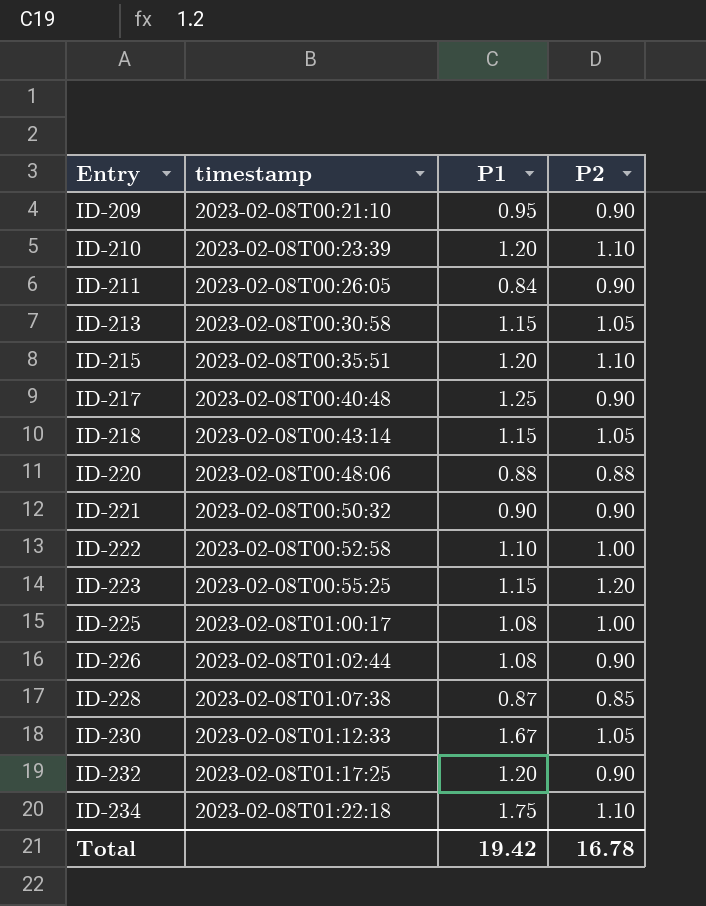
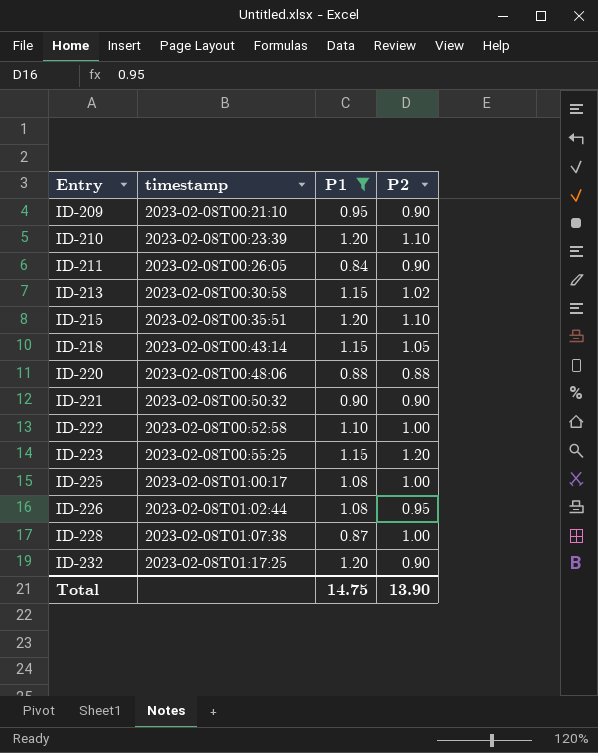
filter: none -> P1 <= 1.20
ID-213 | P2: 1.05 -> 1.02
ID-226 | P2: 0.90 -> 0.95
ID-228 | P2: 0.85 -> 1.00
Total | P1: 19.42 -> 14.75
Total | P2: 16.78 -> 13.90

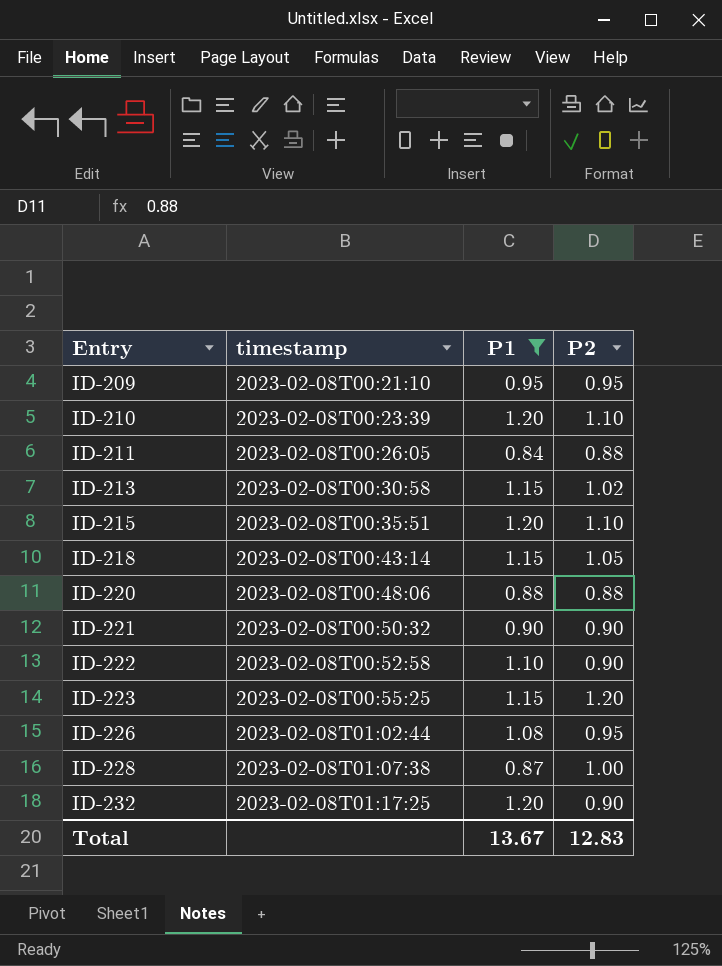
row ID-225: 2023-02-08T01:00:17 | 1.08 | 1.00 -> none
ID-209 | P2: 0.90 -> 0.95
ID-211 | P2: 0.90 -> 0.88
ID-222 | P2: 1.00 -> 0.90
Total | P1: 14.75 -> 13.67
Total | P2: 13.90 -> 12.83

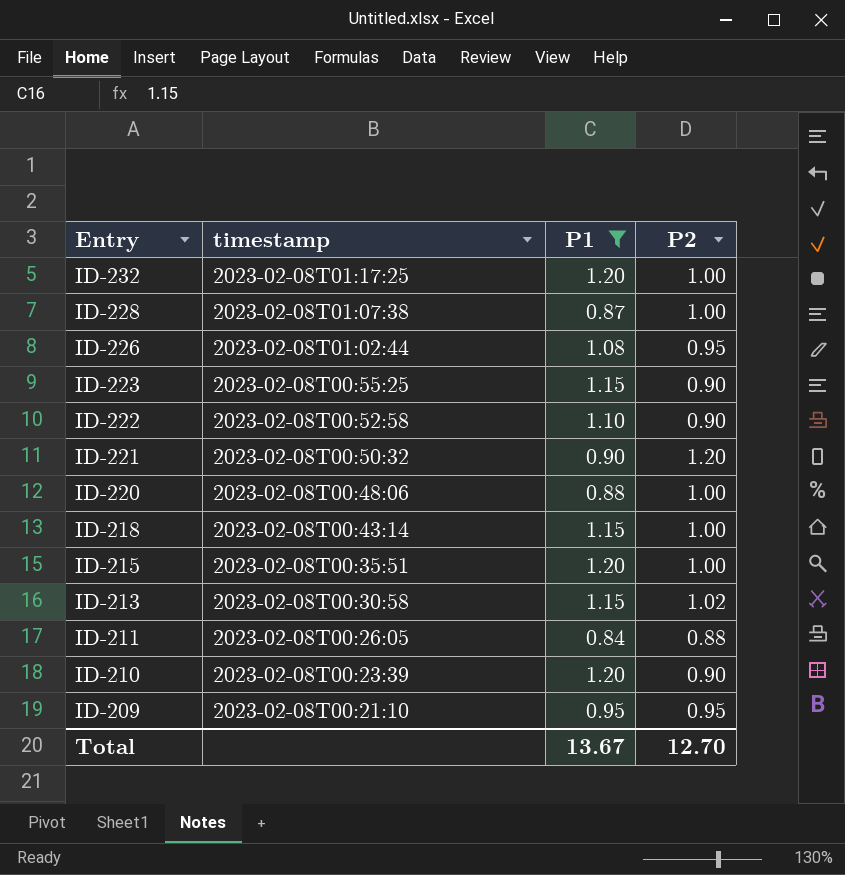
row order: Entry ascending -> Entry descending
ID-232 | P2: 0.90 -> 1.00
ID-223 | P2: 1.20 -> 0.90
ID-221 | P2: 0.90 -> 1.20
ID-220 | P2: 0.88 -> 1.00
ID-218 | P2: 1.05 -> 1.00
ID-215 | P2: 1.10 -> 1.00
ID-210 | P2: 1.10 -> 0.90
Total | P2: 12.83 -> 12.70

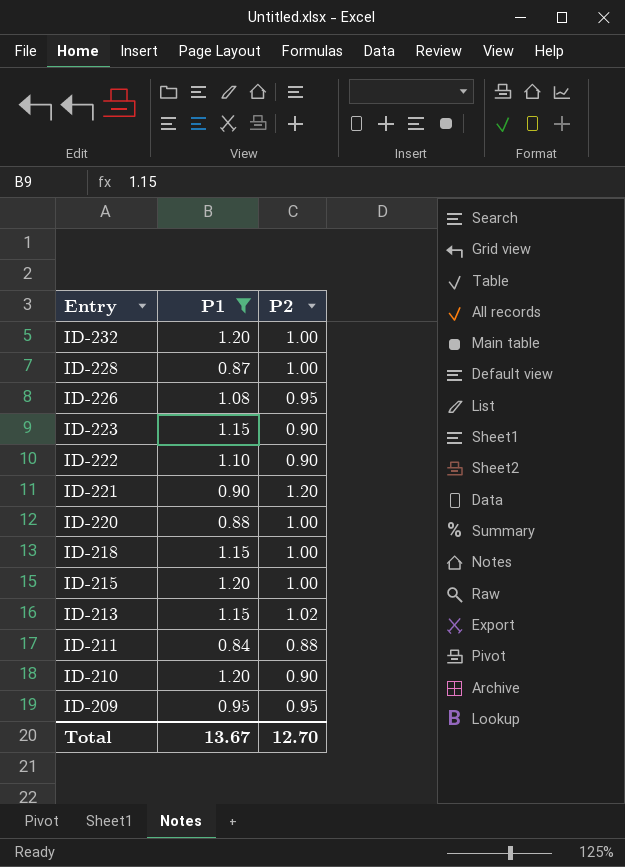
column timestamp | position: 2 -> none

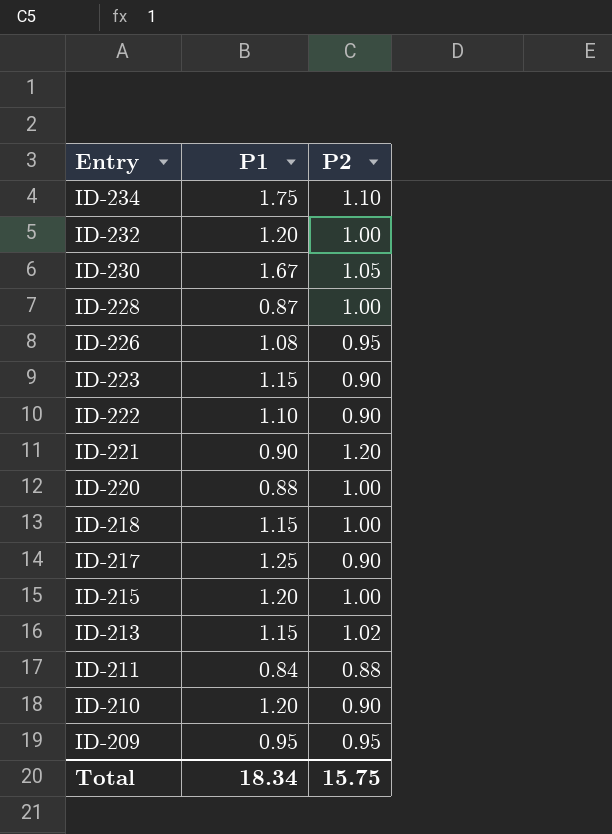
filter: P1 <= 1.20 -> none
Total | P1: 13.67 -> 18.34
Total | P2: 12.70 -> 15.75

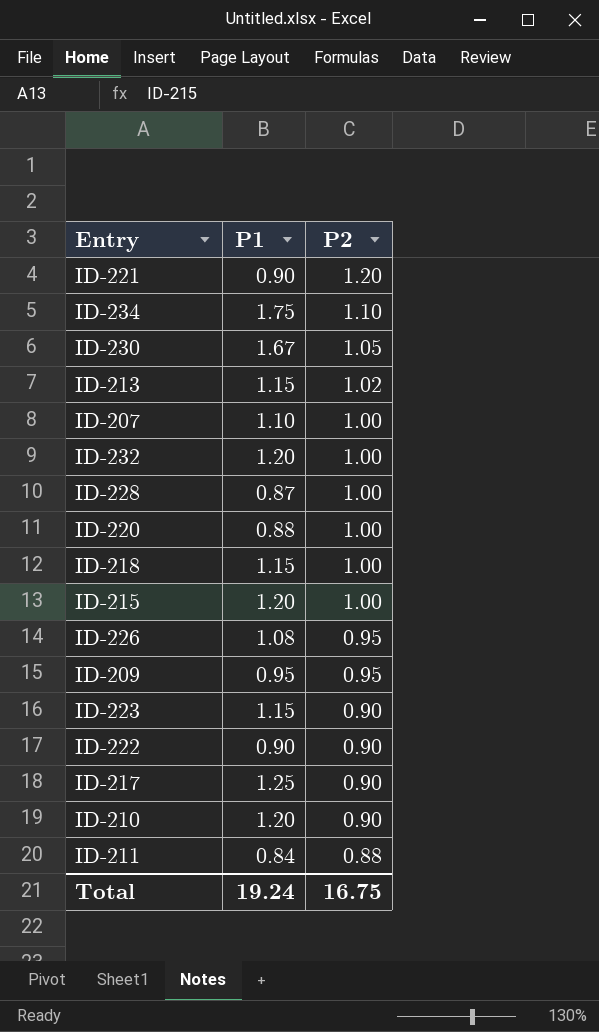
row order: Entry descending -> P2 descending
row ID-207: none -> 1.10 | 1.00
ID-222 | P1: 1.10 -> 0.90
Total | P1: 18.34 -> 19.24
Total | P2: 15.75 -> 16.75

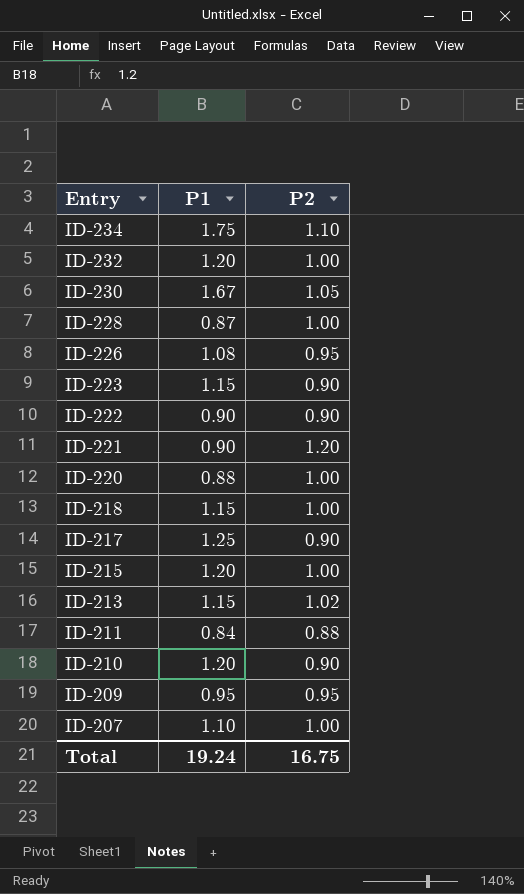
row order: P2 descending -> Entry descending

